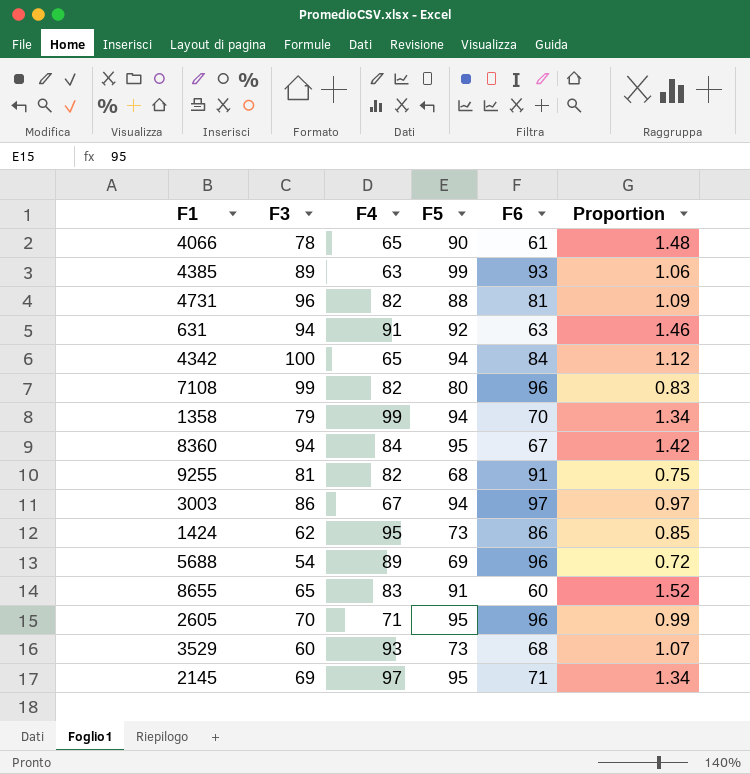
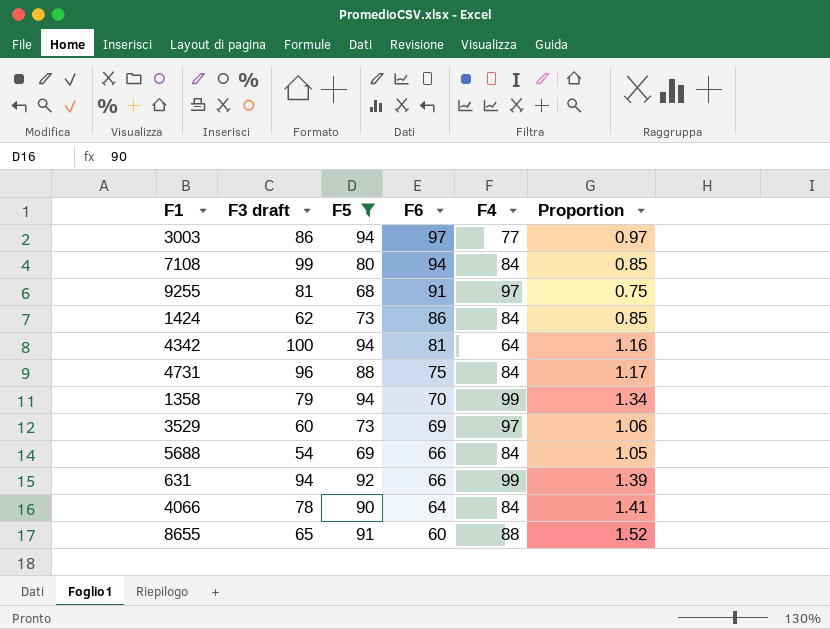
filter: none -> F5 <= 94
row order: none -> F6 descending
column name: F3 -> F3 draft
column F4 | position: 3 -> 5
3003 | F4: 67 -> 77
7108 | F6: 96 -> 94
7108 | F4: 82 -> 84
7108 | Proportion: 0.83 -> 0.85
9255 | F4: 82 -> 97
1424 | F4: 95 -> 84
4342 | F6: 84 -> 81
4342 | F4: 65 -> 64
4342 | Proportion: 1.12 -> 1.16
4731 | F6: 81 -> 75
4731 | F4: 82 -> 84
4731 | Proportion: 1.09 -> 1.17
3529 | F6: 68 -> 69
3529 | F4: 93 -> 97
3529 | Proportion: 1.07 -> 1.06
5688 | F6: 96 -> 66
5688 | F4: 89 -> 84
5688 | Proportion: 0.72 -> 1.05
631 | F6: 63 -> 66
631 | F4: 91 -> 99
631 | Proportion: 1.46 -> 1.39
4066 | F6: 61 -> 64
4066 | F4: 65 -> 84
4066 | Proportion: 1.48 -> 1.41
8655 | F4: 83 -> 88

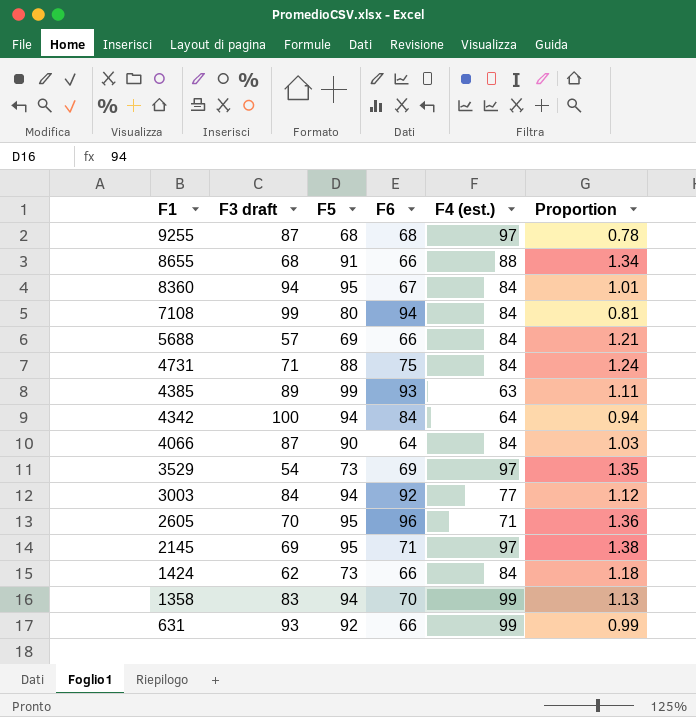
filter: F5 <= 94 -> none
row order: F6 descending -> F1 descending
column name: F4 -> F4 (est.)
column Proportion | formula: [F5] / [F6] -> [F5] / [F3 draft]
9255 | F3 draft: 81 -> 87
9255 | F6: 91 -> 68
8655 | F3 draft: 65 -> 68
8655 | F6: 60 -> 66
5688 | F3 draft: 54 -> 57
4731 | F3 draft: 96 -> 71
4342 | F6: 81 -> 84
4066 | F3 draft: 78 -> 87
3529 | F3 draft: 60 -> 54
3003 | F3 draft: 86 -> 84
3003 | F6: 97 -> 92
1424 | F6: 86 -> 66
1358 | F3 draft: 79 -> 83
631 | F3 draft: 94 -> 93

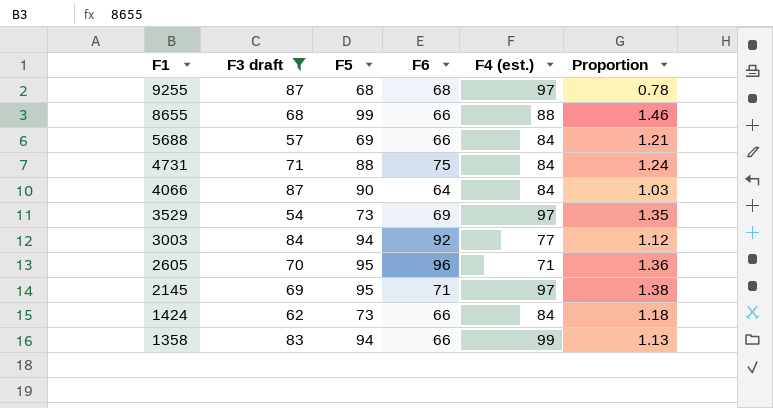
filter: none -> F3 draft <= 87
8655 | F5: 91 -> 99
8655 | Proportion: 1.34 -> 1.46
1358 | F6: 70 -> 66

